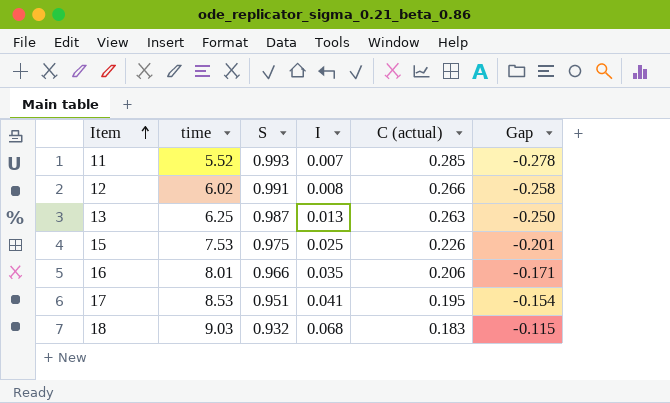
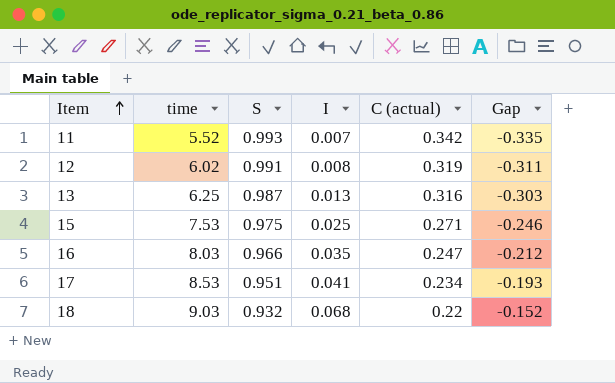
11 | C (actual): 0.285 -> 0.342
11 | Gap: -0.278 -> -0.335
12 | C (actual): 0.266 -> 0.319
12 | Gap: -0.258 -> -0.311
13 | C (actual): 0.263 -> 0.316
13 | Gap: -0.250 -> -0.303
15 | C (actual): 0.226 -> 0.271
15 | Gap: -0.201 -> -0.246
16 | time: 8.01 -> 8.03
16 | C (actual): 0.206 -> 0.247
16 | Gap: -0.171 -> -0.212
17 | C (actual): 0.195 -> 0.234
17 | Gap: -0.154 -> -0.193
18 | C (actual): 0.183 -> 0.22
18 | Gap: -0.115 -> -0.152

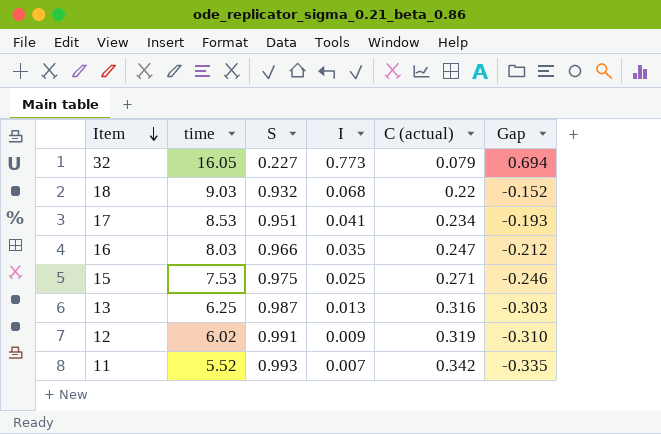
row order: Item ascending -> Item descending
row 32: none -> 16.05 | 0.227 | 0.773 | 0.079 | 0.694
12 | I: 0.008 -> 0.009
12 | Gap: -0.311 -> -0.310

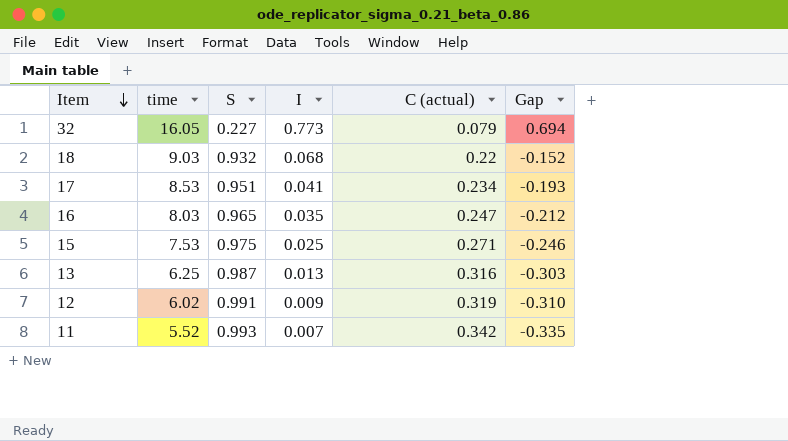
16 | S: 0.966 -> 0.965

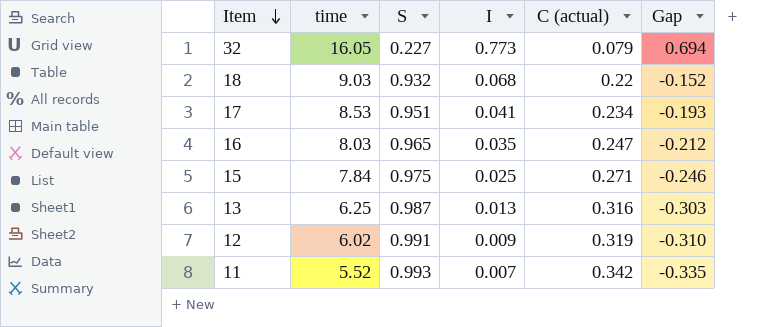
15 | time: 7.53 -> 7.84

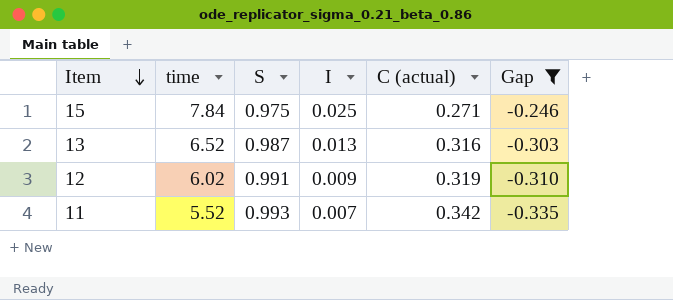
filter: none -> Gap <= -0.246
13 | time: 6.25 -> 6.52

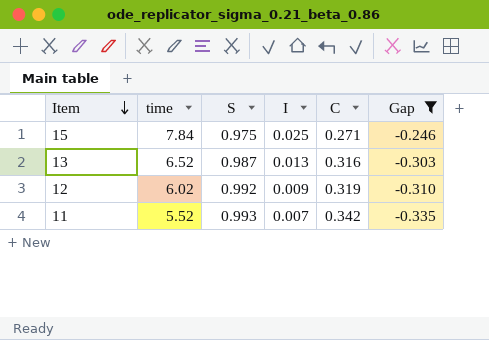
column name: C (actual) -> C
12 | S: 0.991 -> 0.992

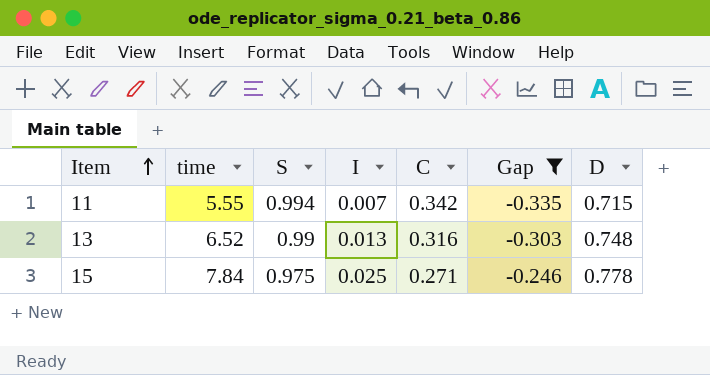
row order: Item descending -> Item ascending
column D | position: none -> 7
row 12: 6.02 | 0.992 | 0.009 | 0.319 | -0.310 -> none
11 | time: 5.52 -> 5.55
11 | S: 0.993 -> 0.994
13 | S: 0.987 -> 0.99

